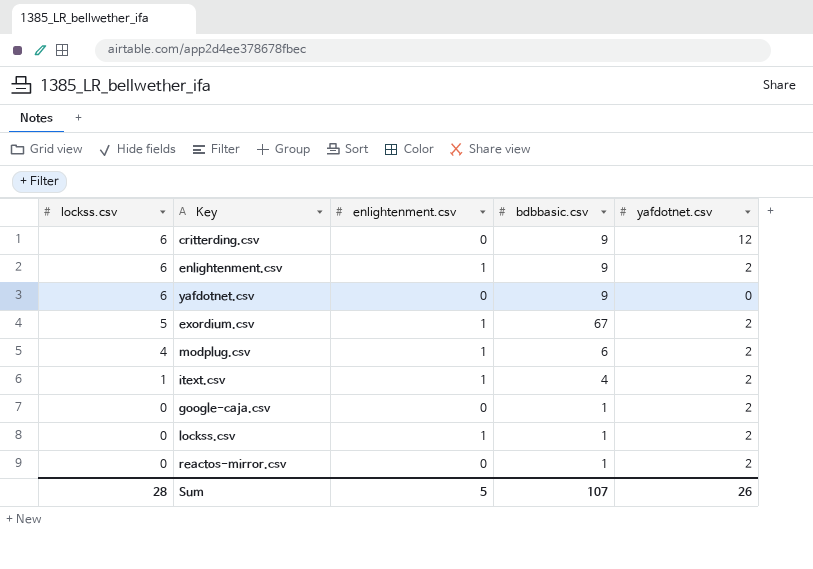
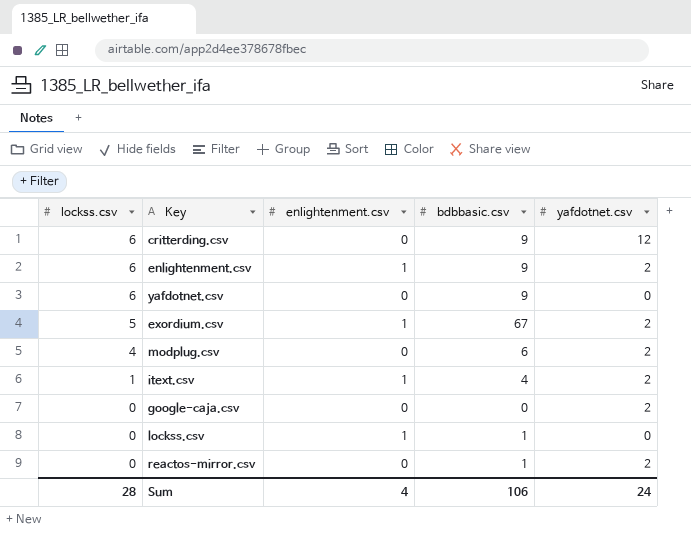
modplug.csv | enlightenment.csv: 1 -> 0
google-caja.csv | bdbbasic.csv: 1 -> 0
lockss.csv | yafdotnet.csv: 2 -> 0
Sum | enlightenment.csv: 5 -> 4
Sum | bdbbasic.csv: 107 -> 106
Sum | yafdotnet.csv: 26 -> 24

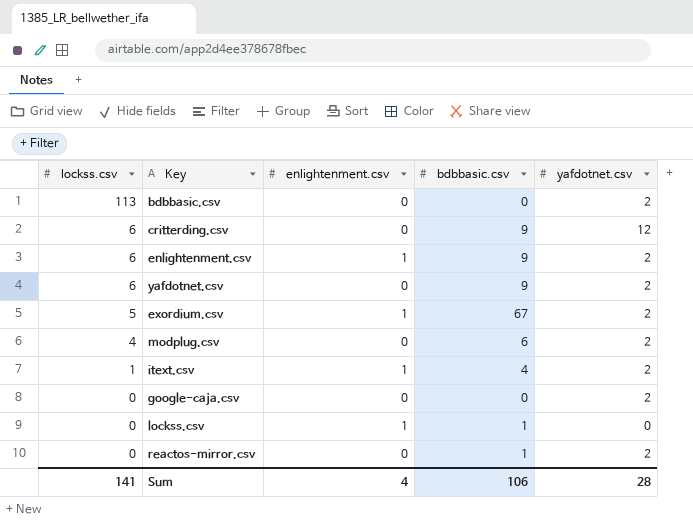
row bdbbasic.csv: none -> 113 | 0 | 0 | 2
yafdotnet.csv | yafdotnet.csv: 0 -> 2
Sum | lockss.csv: 28 -> 141
Sum | yafdotnet.csv: 24 -> 28

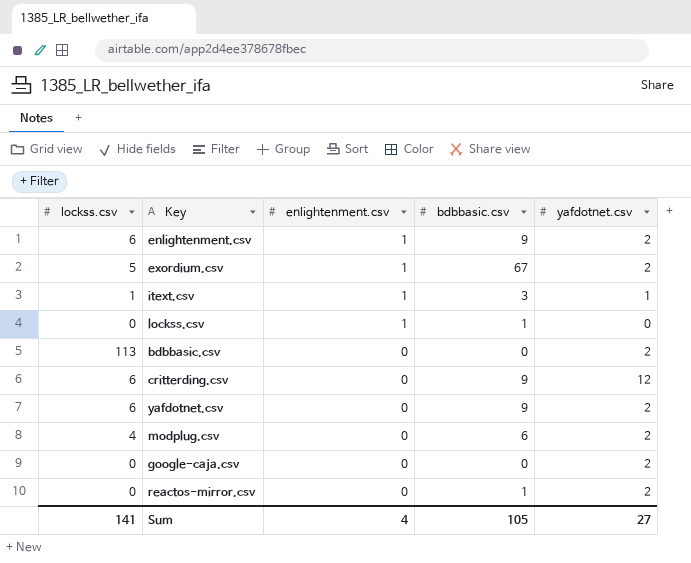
row order: lockss.csv descending -> enlightenment.csv descending
itext.csv | bdbbasic.csv: 4 -> 3
itext.csv | yafdotnet.csv: 2 -> 1
Sum | bdbbasic.csv: 106 -> 105
Sum | yafdotnet.csv: 28 -> 27

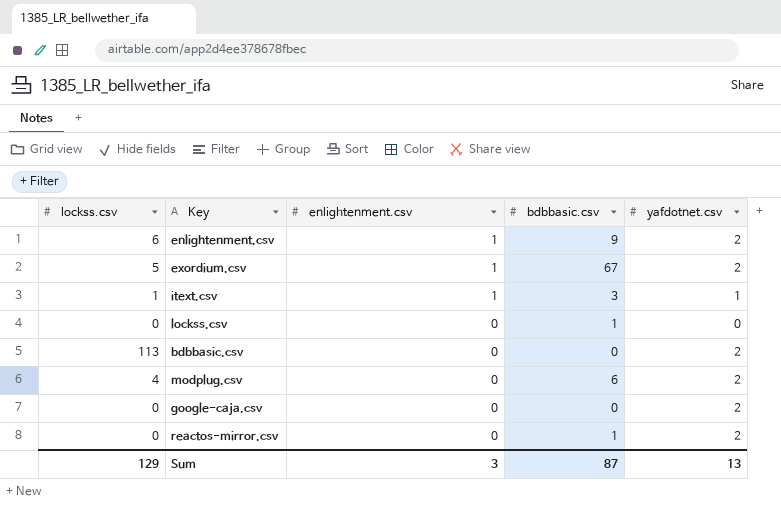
row critterding.csv: 6 | 0 | 9 | 12 -> none
row yafdotnet.csv: 6 | 0 | 9 | 2 -> none
lockss.csv | enlightenment.csv: 1 -> 0
Sum | lockss.csv: 141 -> 129
Sum | enlightenment.csv: 4 -> 3
Sum | bdbbasic.csv: 105 -> 87
Sum | yafdotnet.csv: 27 -> 13

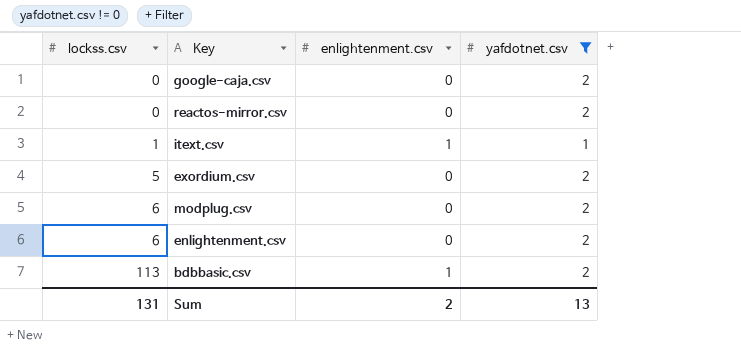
filter: none -> yafdotnet.csv != 0
row order: enlightenment.csv descending -> lockss.csv ascending
column bdbbasic.csv | position: 4 -> none
exordium.csv | enlightenment.csv: 1 -> 0
modplug.csv | lockss.csv: 4 -> 6
enlightenment.csv | enlightenment.csv: 1 -> 0
bdbbasic.csv | enlightenment.csv: 0 -> 1
Sum | lockss.csv: 129 -> 131
Sum | enlightenment.csv: 3 -> 2

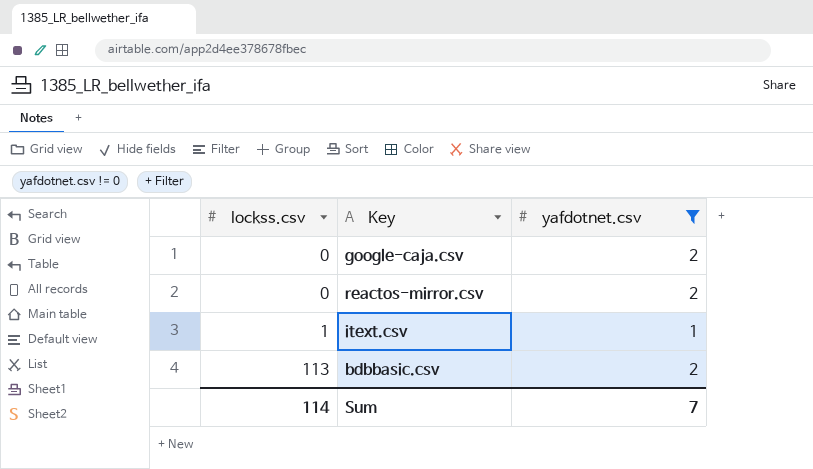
column enlightenment.csv | position: 3 -> none
row exordium.csv: 5 | 0 | 2 -> none
row modplug.csv: 6 | 0 | 2 -> none
row enlightenment.csv: 6 | 0 | 2 -> none
Sum | lockss.csv: 131 -> 114
Sum | yafdotnet.csv: 13 -> 7

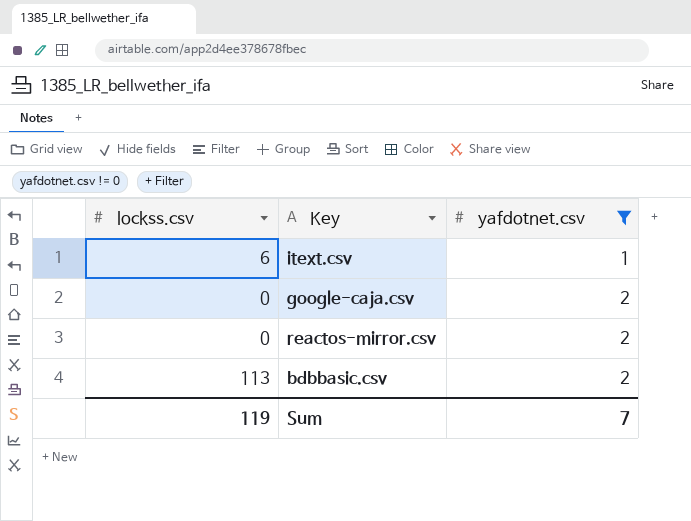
row order: lockss.csv ascending -> yafdotnet.csv ascending
itext.csv | lockss.csv: 1 -> 6
Sum | lockss.csv: 114 -> 119

